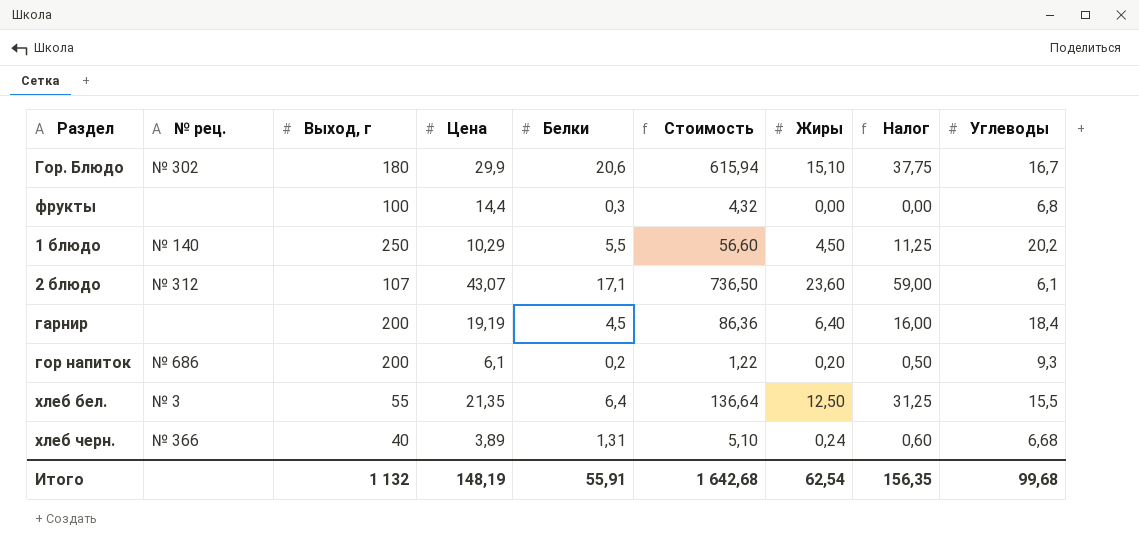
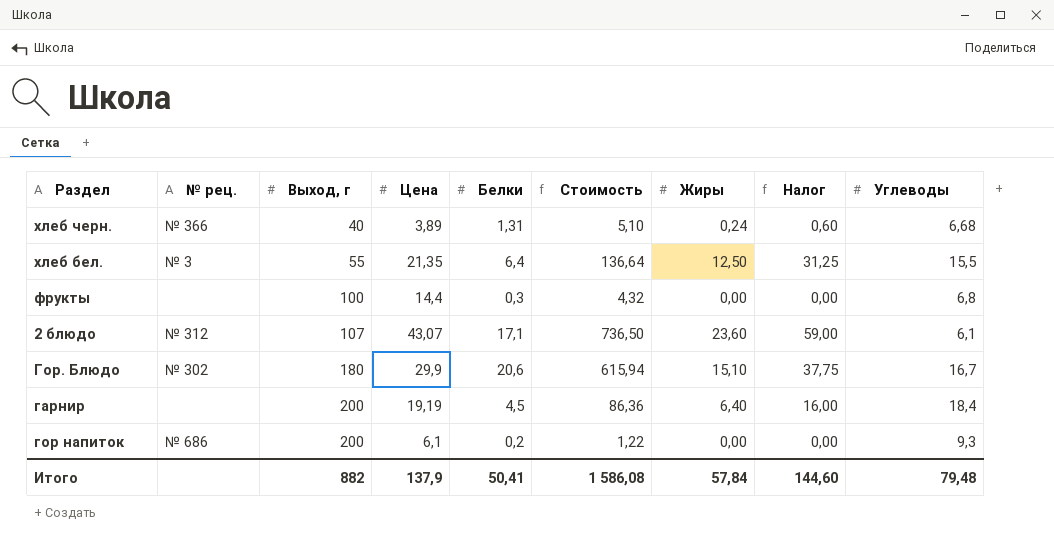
row order: none -> Выход, г ascending
row 1 блюдо: № 140 | 250 | 10,29 | 5,5 | 56,60 | 4,50 | 11,25 | 20,2 -> none
гор напиток | Жиры: 0,20 -> 0,00
гор напиток | Налог: 0,50 -> 0,00
Итого | Выход, г: 1 132 -> 882
Итого | Цена: 148,19 -> 137,9
Итого | Белки: 55,91 -> 50,41
Итого | Стоимость: 1 642,68 -> 1 586,08
Итого | Жиры: 62,54 -> 57,84
Итого | Налог: 156,35 -> 144,60
Итого | Углеводы: 99,68 -> 79,48

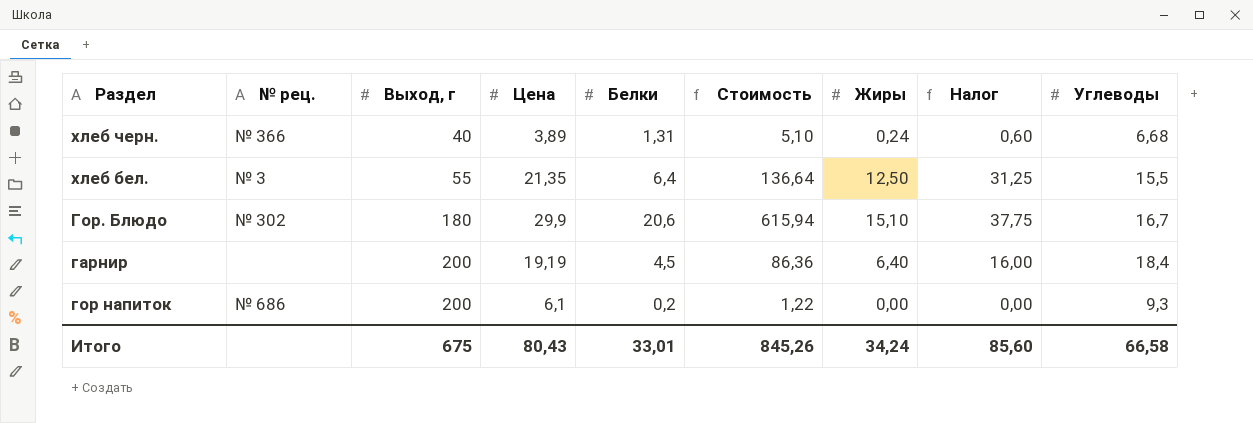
row фрукты: none | 100 | 14,4 | 0,3 | 4,32 | 0,00 | 0,00 | 6,8 -> none
row 2 блюдо: № 312 | 107 | 43,07 | 17,1 | 736,50 | 23,60 | 59,00 | 6,1 -> none
Итого | Выход, г: 882 -> 675
Итого | Цена: 137,9 -> 80,43
Итого | Белки: 50,41 -> 33,01
Итого | Стоимость: 1 586,08 -> 845,26
Итого | Жиры: 57,84 -> 34,24
Итого | Налог: 144,60 -> 85,60
Итого | Углеводы: 79,48 -> 66,58

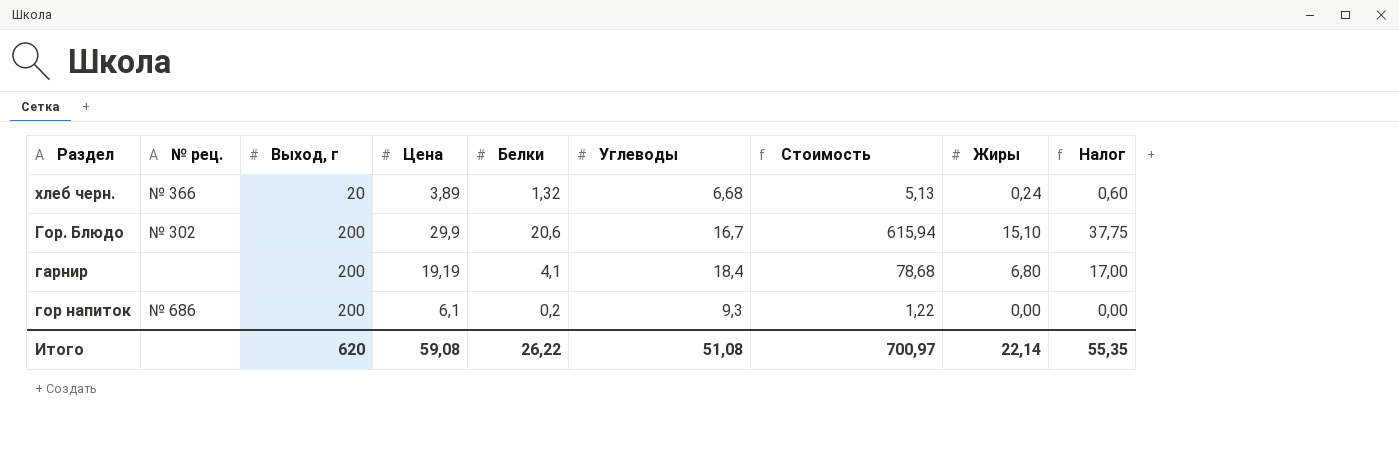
column Углеводы | position: 9 -> 6
row хлеб бел.: № 3 | 55 | 21,35 | 6,4 | 136,64 | 12,50 | 31,25 | 15,5 -> none
хлеб черн. | Выход, г: 40 -> 20
хлеб черн. | Белки: 1,31 -> 1,32
хлеб черн. | Стоимость: 5,10 -> 5,13
Гор. Блюдо | Выход, г: 180 -> 200
гарнир | Белки: 4,5 -> 4,1
гарнир | Стоимость: 86,36 -> 78,68
гарнир | Жиры: 6,40 -> 6,80
гарнир | Налог: 16,00 -> 17,00
Итого | Выход, г: 675 -> 620
Итого | Цена: 80,43 -> 59,08
Итого | Белки: 33,01 -> 26,22
Итого | Углеводы: 66,58 -> 51,08
Итого | Стоимость: 845,26 -> 700,97
Итого | Жиры: 34,24 -> 22,14
Итого | Налог: 85,60 -> 55,35

